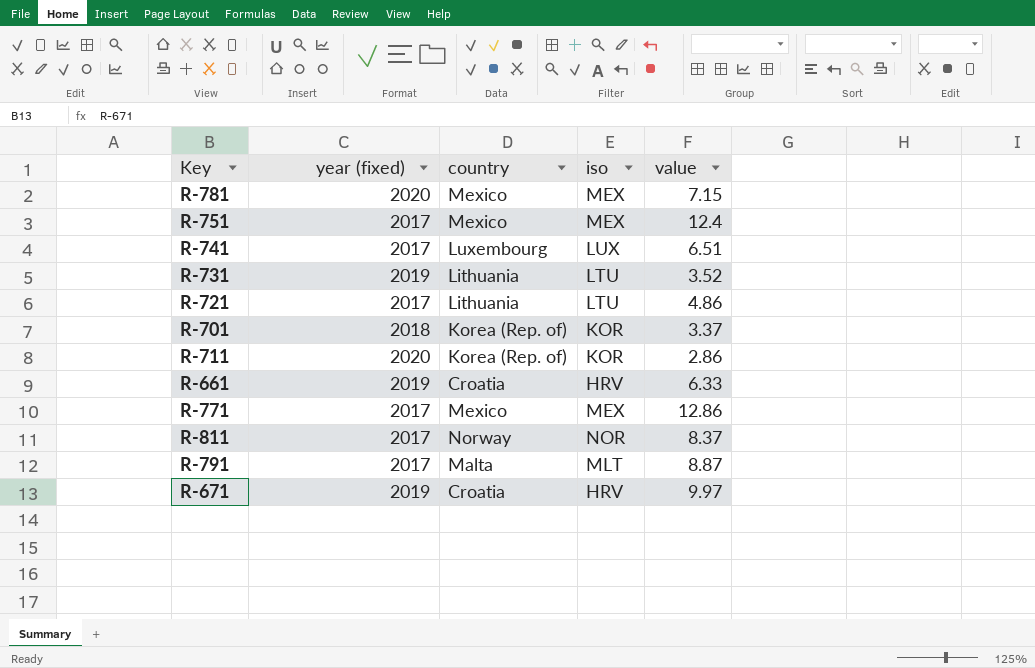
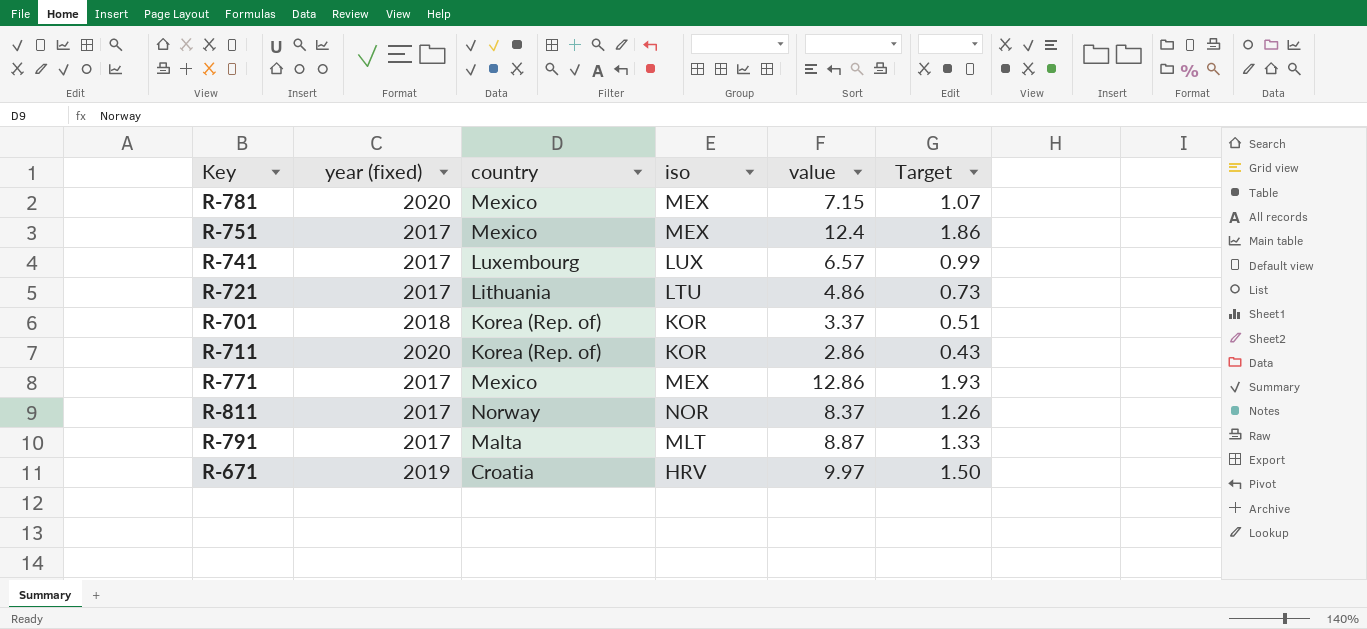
column Target | formula: none -> [value] * 0.15
row R-731: 2019 | Lithuania | LTU | 3.52 -> none
row R-661: 2019 | Croatia | HRV | 6.33 -> none
R-741 | value: 6.51 -> 6.57

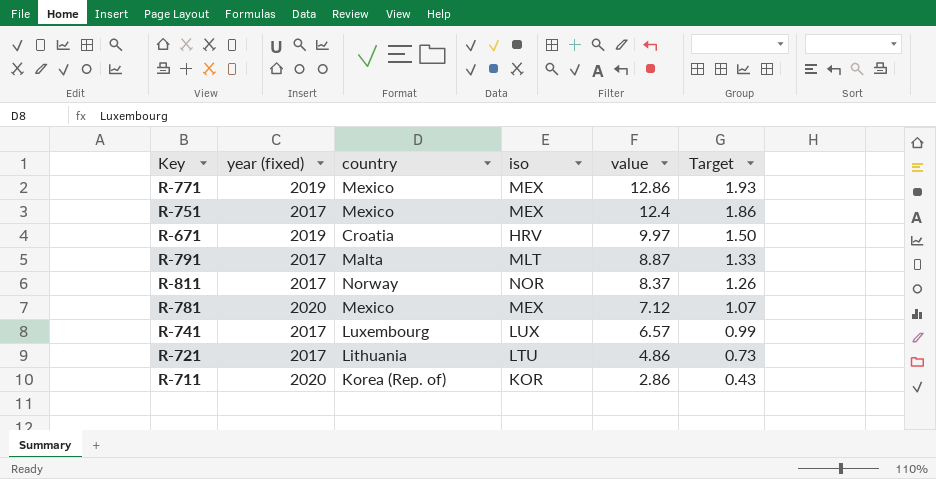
row order: none -> value descending
row R-701: 2018 | Korea (Rep. of) | KOR | 3.37 | 0.51 -> none
R-771 | year (fixed): 2017 -> 2019
R-781 | value: 7.15 -> 7.12

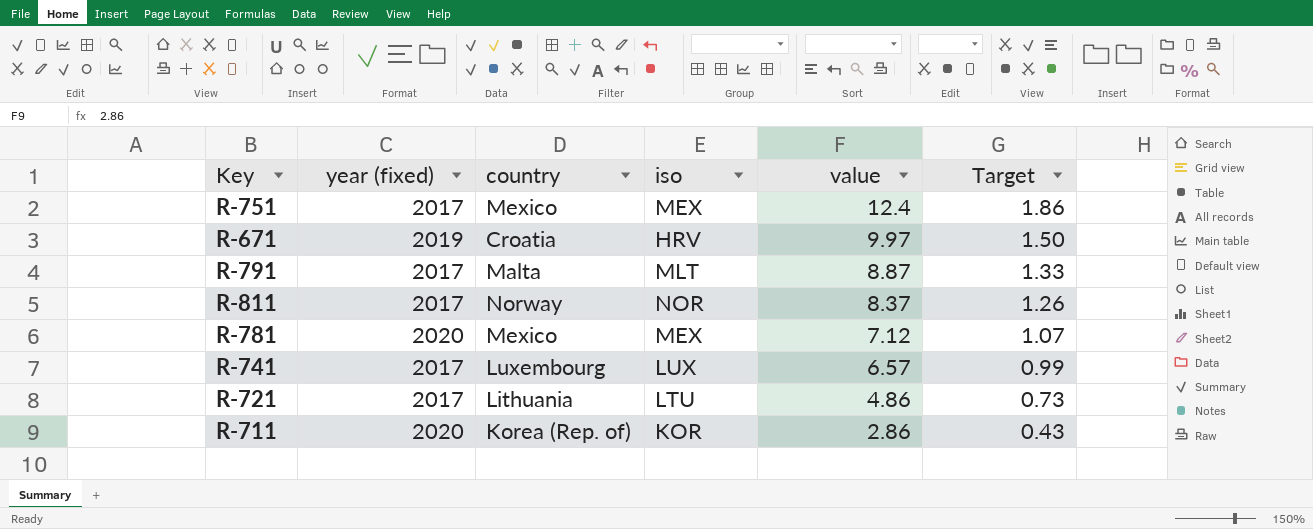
row R-771: 2019 | Mexico | MEX | 12.86 | 1.93 -> none

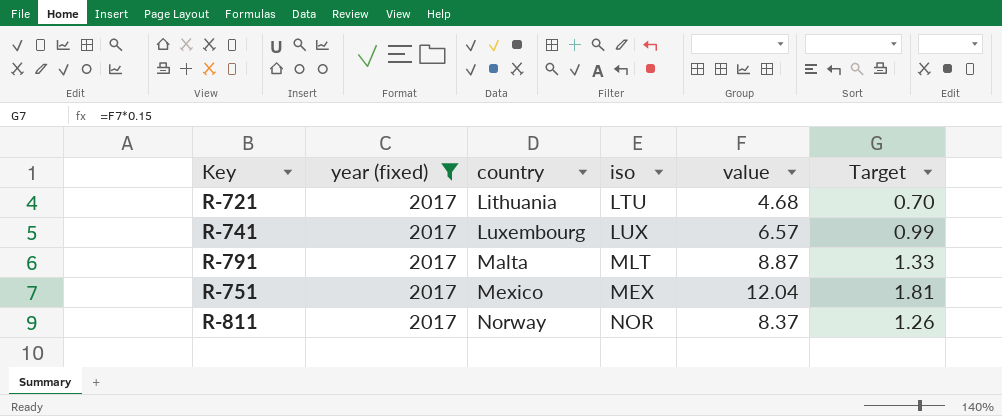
filter: none -> year (fixed) = 2017
row order: value descending -> country ascending
R-721 | value: 4.86 -> 4.68
R-721 | Target: 0.73 -> 0.70
R-751 | value: 12.4 -> 12.04
R-751 | Target: 1.86 -> 1.81

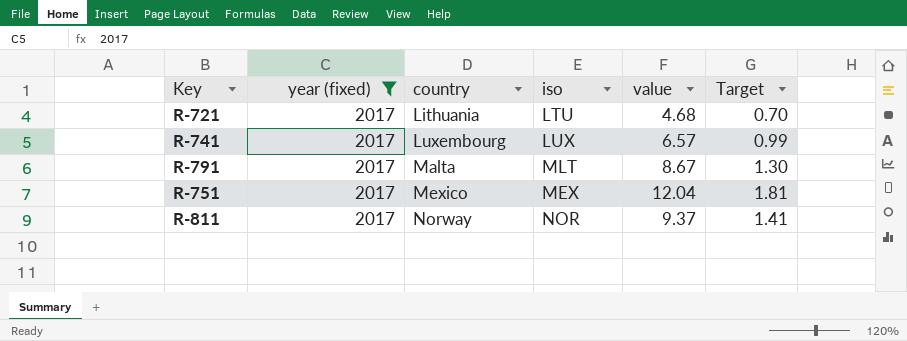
R-791 | value: 8.87 -> 8.67
R-791 | Target: 1.33 -> 1.30
R-811 | value: 8.37 -> 9.37
R-811 | Target: 1.26 -> 1.41

